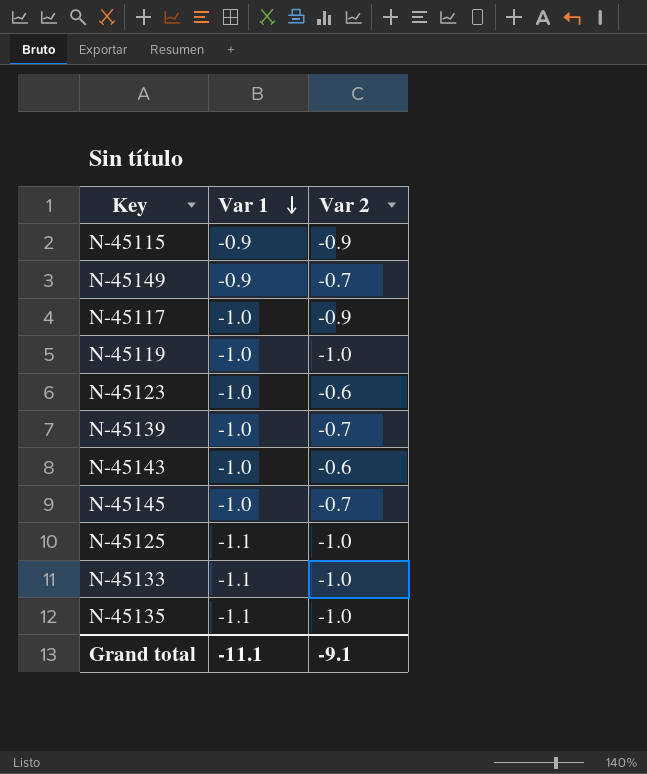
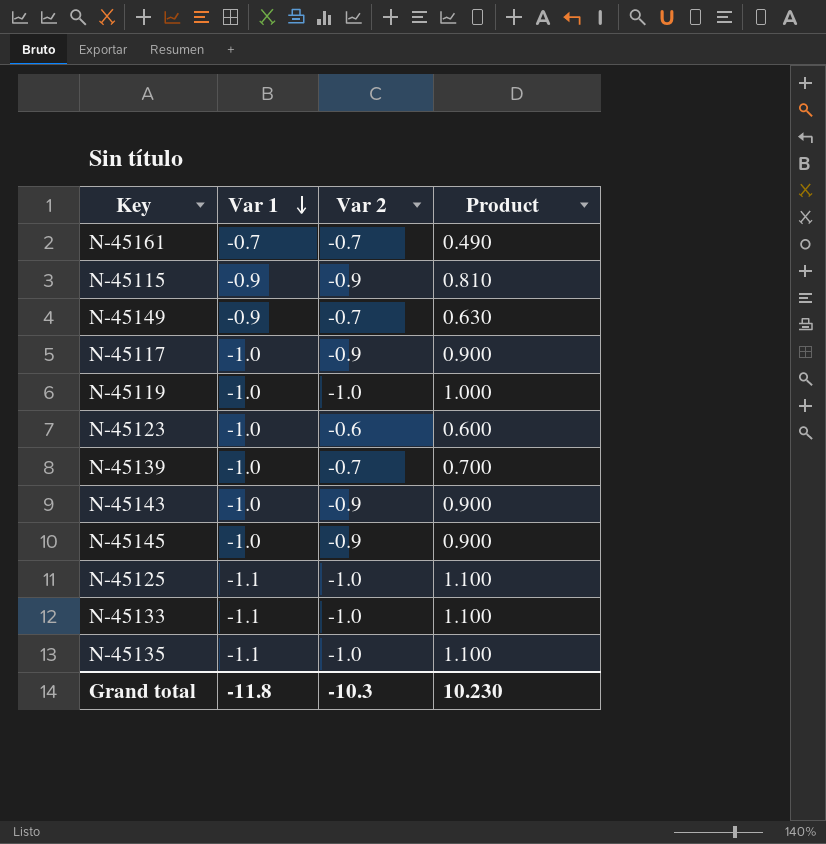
column Product | formula: none -> [Var 1] * [Var 2]
row N-45161: none -> -0.7 | -0.7 | 0.490
N-45143 | Var 2: -0.6 -> -0.9
N-45145 | Var 2: -0.7 -> -0.9
Grand total | Var 1: -11.1 -> -11.8
Grand total | Var 2: -9.1 -> -10.3

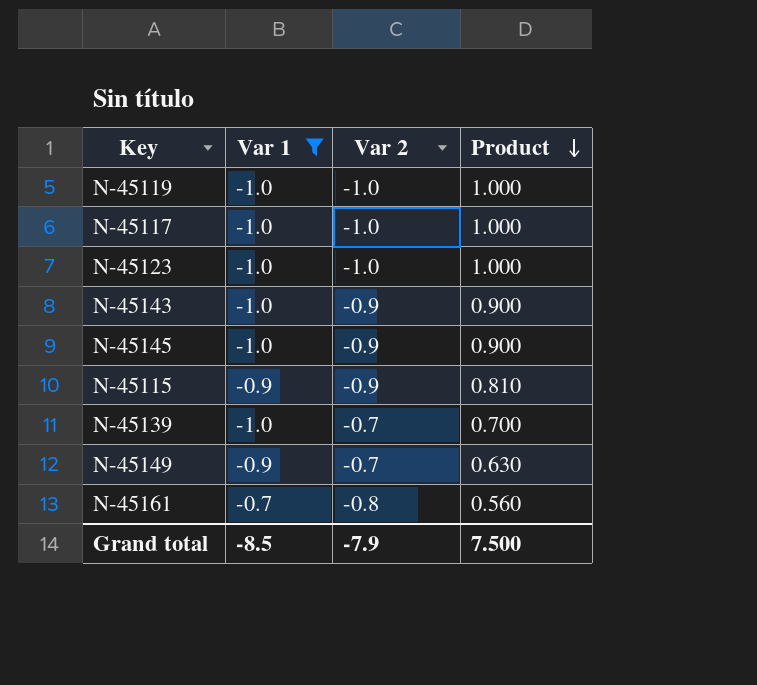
filter: none -> Var 1 != -1.1
row order: Var 1 descending -> Product descending
N-45117 | Var 2: -0.9 -> -1.0
N-45117 | Product: 0.900 -> 1.000
N-45123 | Var 2: -0.6 -> -1.0
N-45123 | Product: 0.600 -> 1.000
N-45161 | Var 2: -0.7 -> -0.8
N-45161 | Product: 0.490 -> 0.560
Grand total | Var 1: -11.8 -> -8.5
Grand total | Var 2: -10.3 -> -7.9
Grand total | Product: 10.230 -> 7.500

